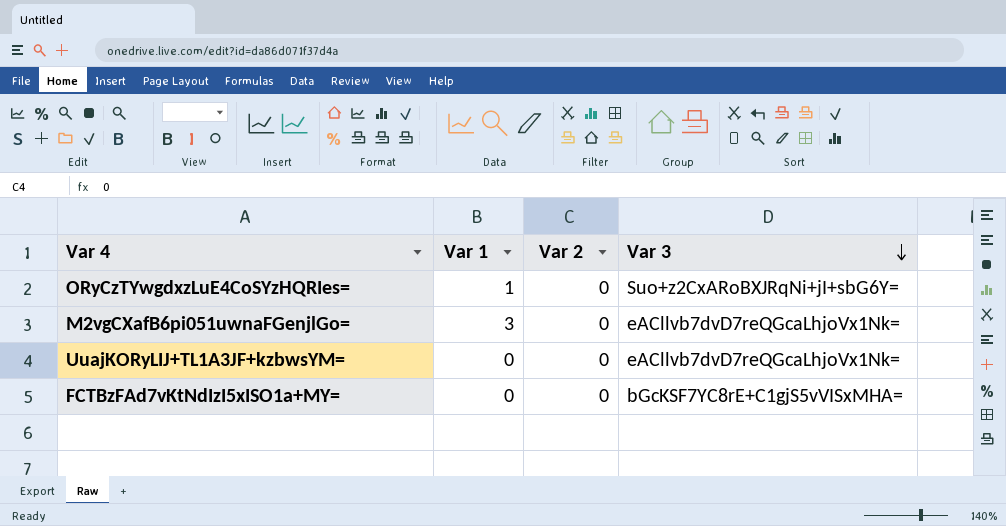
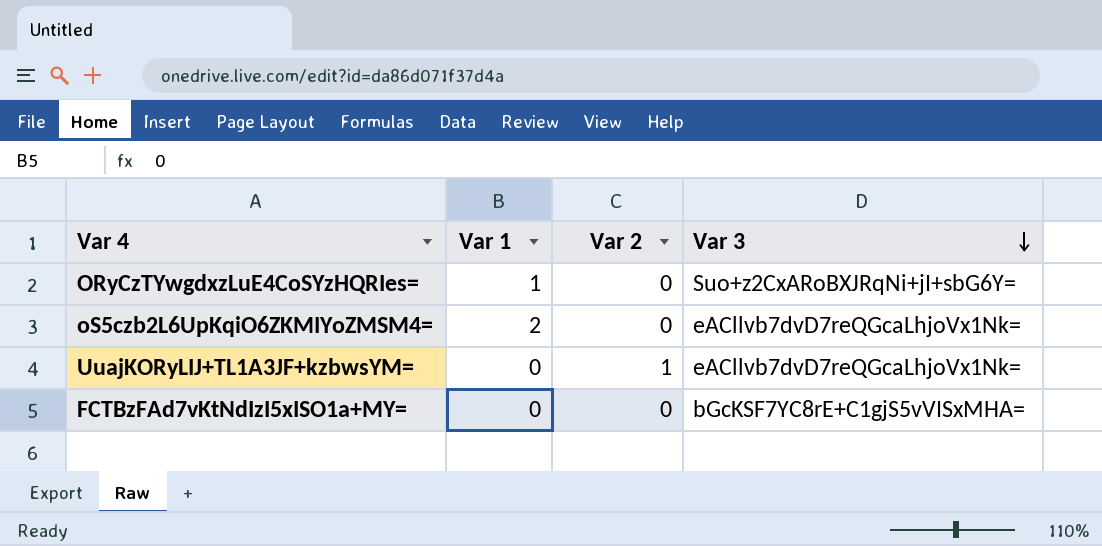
row M2vgCXafB6pi051uwnaFGenjlGo=: 3 | 0 | eACllvb7dvD7reQGcaLhjoVx1Nk= -> none
row oS5czb2L6UpKqiO6ZKMIYoZMSM4=: none -> 2 | 0 | eACllvb7dvD7reQGcaLhjoVx1Nk=
UuajKORyLIJ+TL1A3JF+kzbwsYM= | Var 2: 0 -> 1

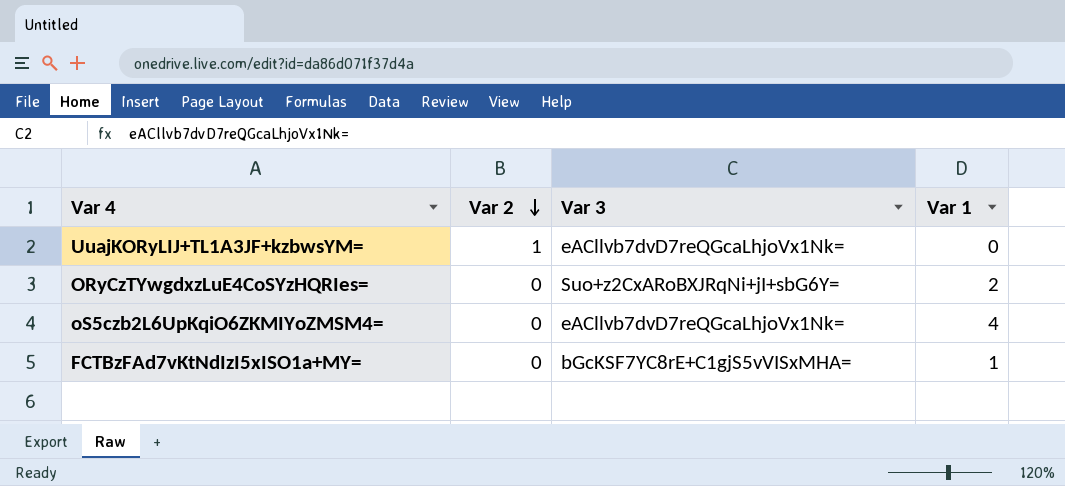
row order: Var 3 descending -> Var 2 descending
column Var 1 | position: 2 -> 4
ORyCzTYwgdxzLuE4CoSYzHQRIes= | Var 1: 1 -> 2
oS5czb2L6UpKqiO6ZKMIYoZMSM4= | Var 1: 2 -> 4
FCTBzFAd7vKtNdIzI5xISO1a+MY= | Var 1: 0 -> 1

